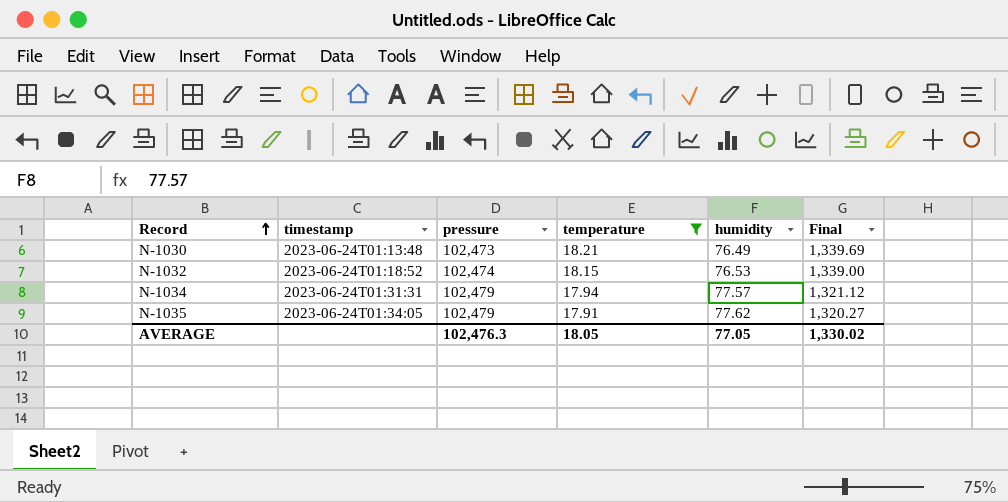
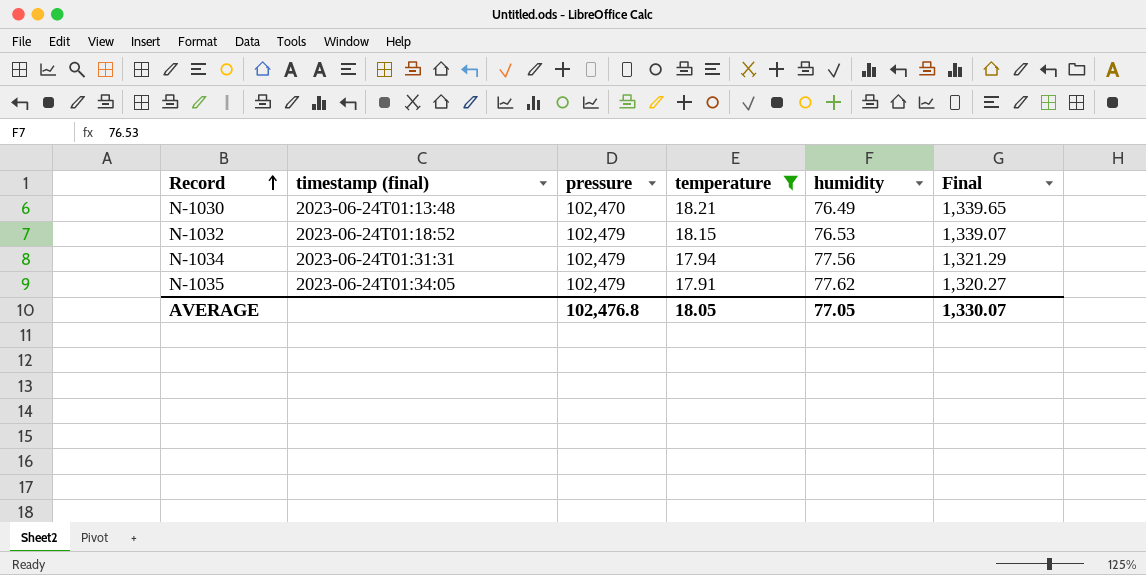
column name: timestamp -> timestamp (final)
N-1030 | pressure: 102,473 -> 102,470
N-1030 | Final: 1,339.69 -> 1,339.65
N-1032 | pressure: 102,474 -> 102,479
N-1032 | Final: 1,339.00 -> 1,339.07
N-1034 | humidity: 77.57 -> 77.56
N-1034 | Final: 1,321.12 -> 1,321.29
AVERAGE | pressure: 102,476.3 -> 102,476.8
AVERAGE | Final: 1,330.02 -> 1,330.07

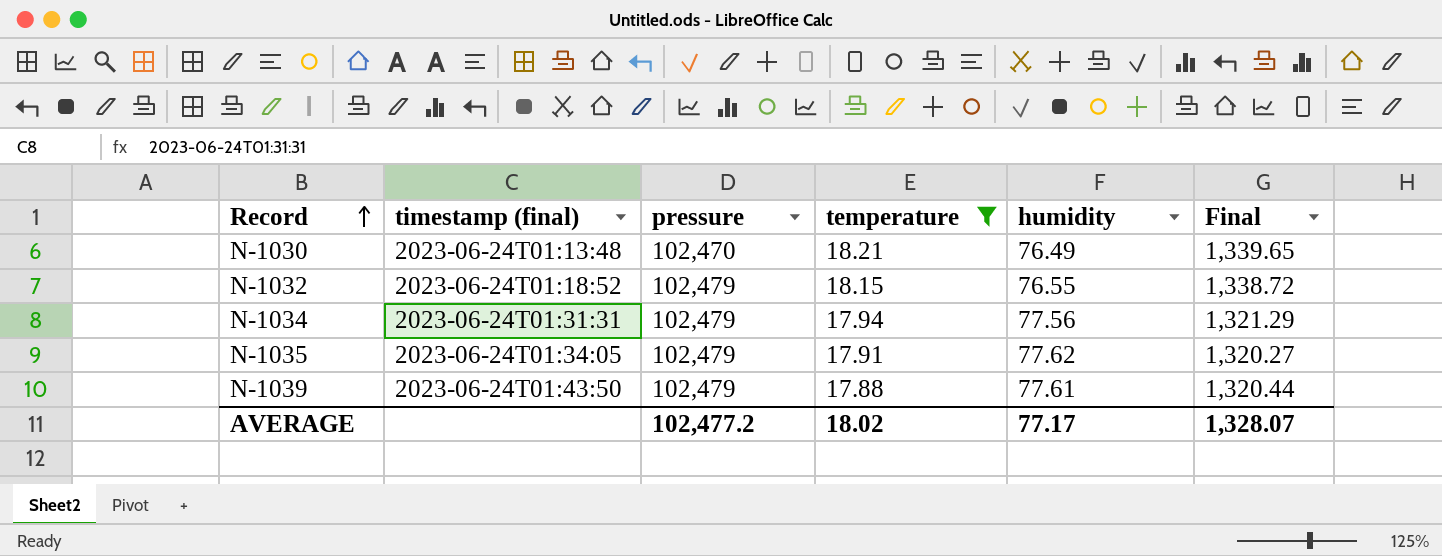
N-1032 | humidity: 76.53 -> 76.55
N-1032 | Final: 1,339.07 -> 1,338.72
row N-1039: none -> 2023-06-24T01:43:50 | 102,479 | 17.88 | 77.61 | 1,320.44
AVERAGE | pressure: 102,476.8 -> 102,477.2
AVERAGE | temperature: 18.05 -> 18.02
AVERAGE | humidity: 77.05 -> 77.17
AVERAGE | Final: 1,330.07 -> 1,328.07

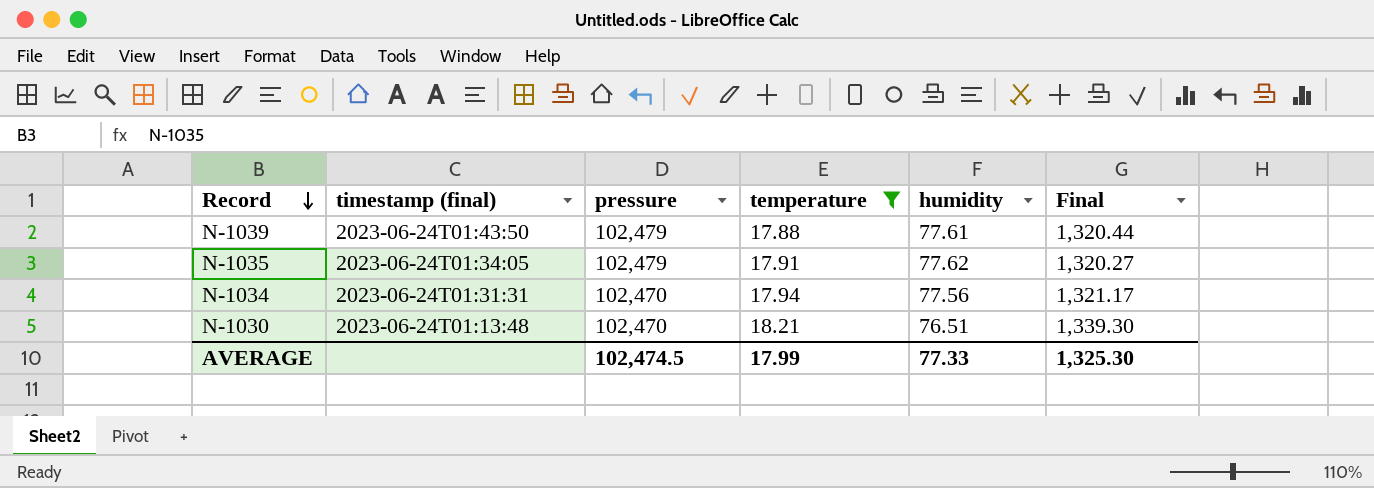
row order: Record ascending -> Record descending
row N-1032: 2023-06-24T01:18:52 | 102,479 | 18.15 | 76.55 | 1,338.72 -> none
N-1034 | pressure: 102,479 -> 102,470
N-1034 | Final: 1,321.29 -> 1,321.17
N-1030 | humidity: 76.49 -> 76.51
N-1030 | Final: 1,339.65 -> 1,339.30
AVERAGE | pressure: 102,477.2 -> 102,474.5
AVERAGE | temperature: 18.02 -> 17.99
AVERAGE | humidity: 77.17 -> 77.33
AVERAGE | Final: 1,328.07 -> 1,325.30

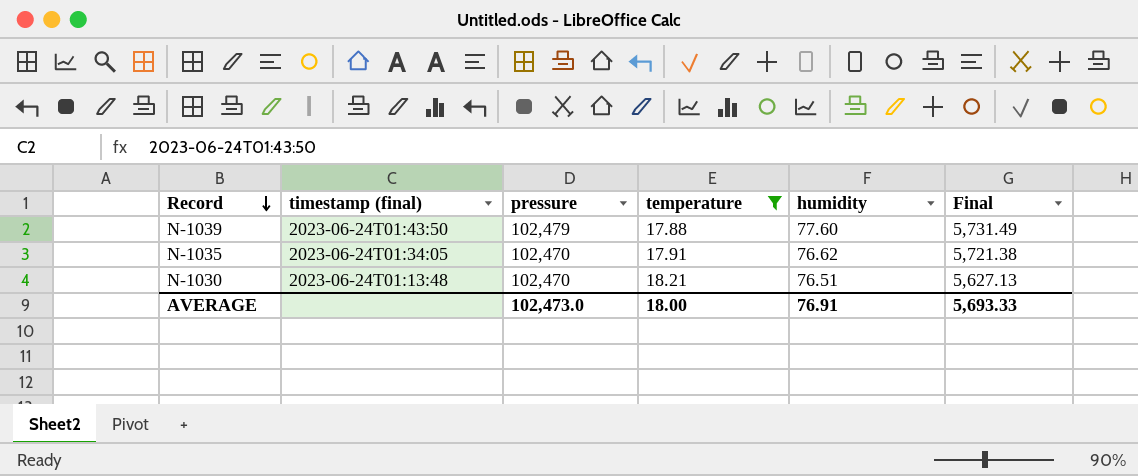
column Final | formula: [pressure] / [humidity] -> [pressure] / [temperature]
row N-1034: 2023-06-24T01:31:31 | 102,470 | 17.94 | 77.56 | 1,321.17 -> none
N-1039 | humidity: 77.61 -> 77.60
N-1035 | pressure: 102,479 -> 102,470
N-1035 | humidity: 77.62 -> 76.62
AVERAGE | pressure: 102,474.5 -> 102,473.0
AVERAGE | temperature: 17.99 -> 18.00
AVERAGE | humidity: 77.33 -> 76.91
AVERAGE | Final: 1,325.30 -> 5,693.33

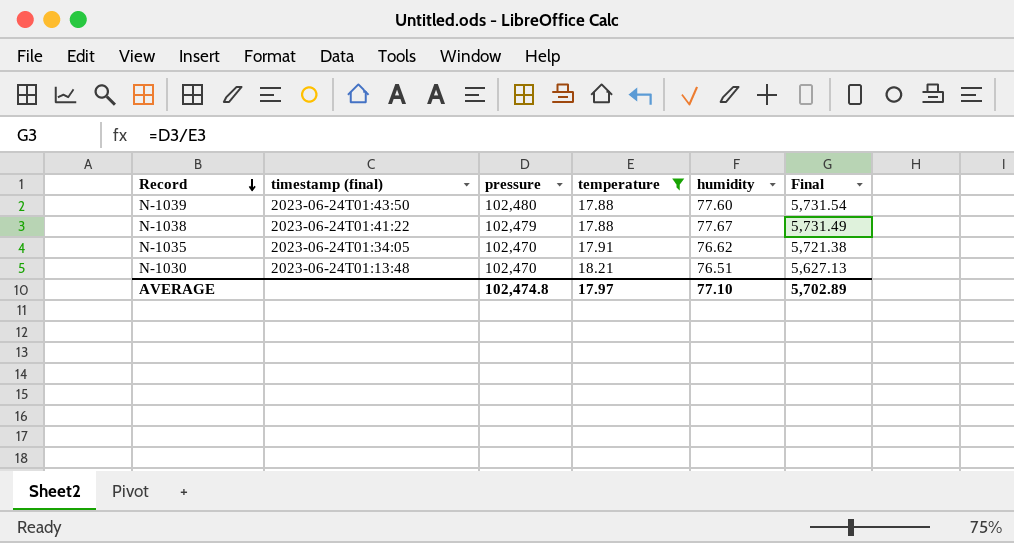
N-1039 | pressure: 102,479 -> 102,480
N-1039 | Final: 5,731.49 -> 5,731.54
row N-1038: none -> 2023-06-24T01:41:22 | 102,479 | 17.88 | 77.67 | 5,731.49
AVERAGE | pressure: 102,473.0 -> 102,474.8
AVERAGE | temperature: 18.00 -> 17.97
AVERAGE | humidity: 76.91 -> 77.10
AVERAGE | Final: 5,693.33 -> 5,702.89

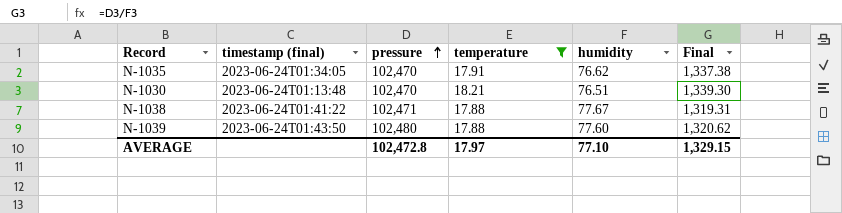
row order: Record descending -> pressure ascending
column Final | formula: [pressure] / [temperature] -> [pressure] / [humidity]
N-1038 | pressure: 102,479 -> 102,471
AVERAGE | pressure: 102,474.8 -> 102,472.8
AVERAGE | Final: 5,702.89 -> 1,329.15

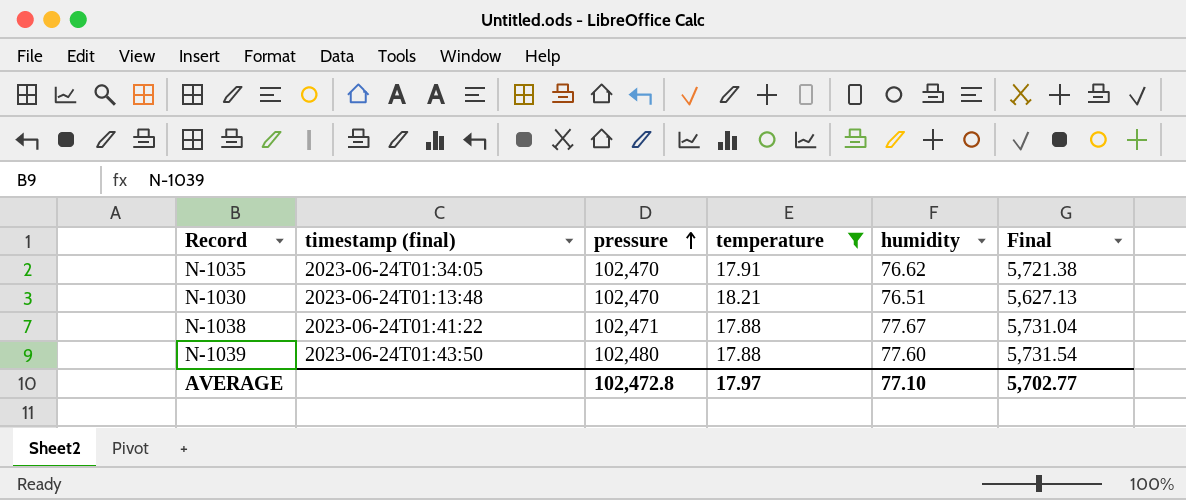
column Final | formula: [pressure] / [humidity] -> [pressure] / [temperature]
AVERAGE | Final: 1,329.15 -> 5,702.77

